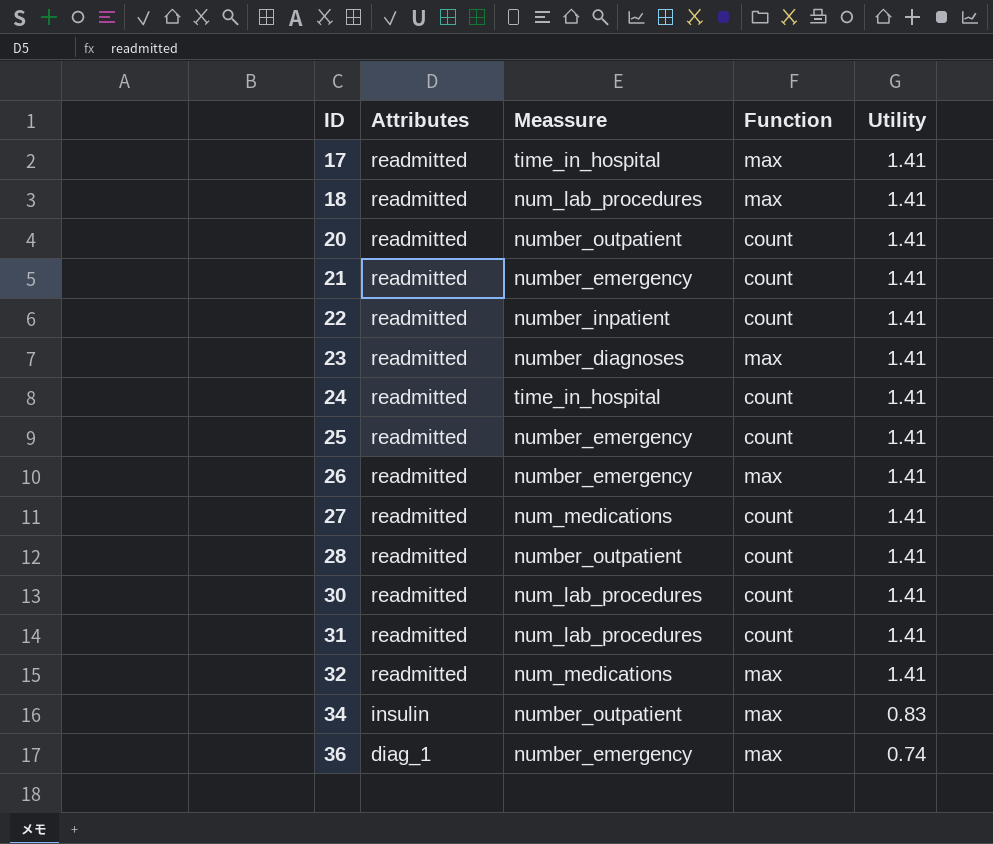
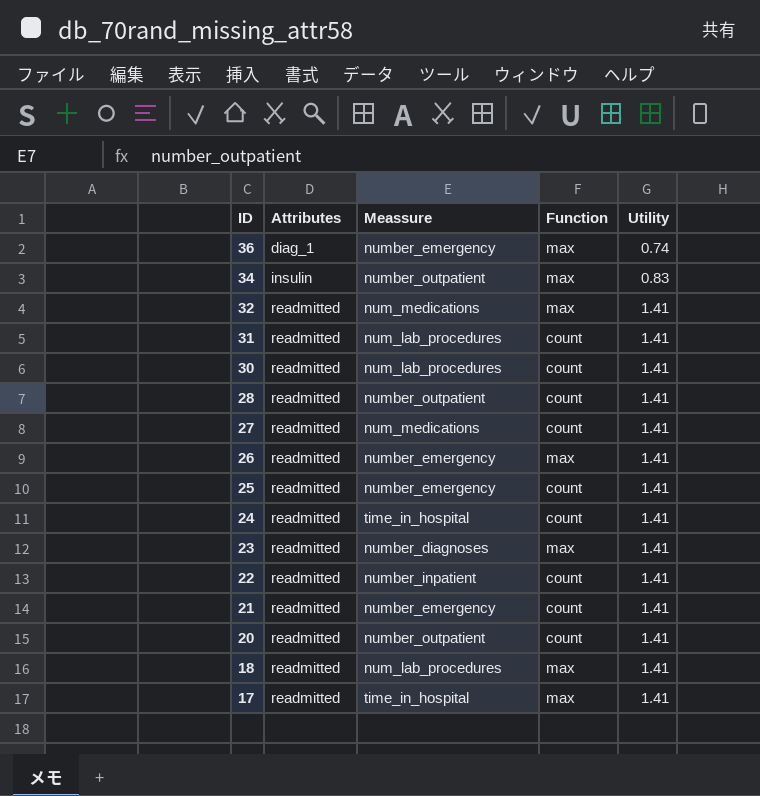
row order: ID ascending -> ID descending

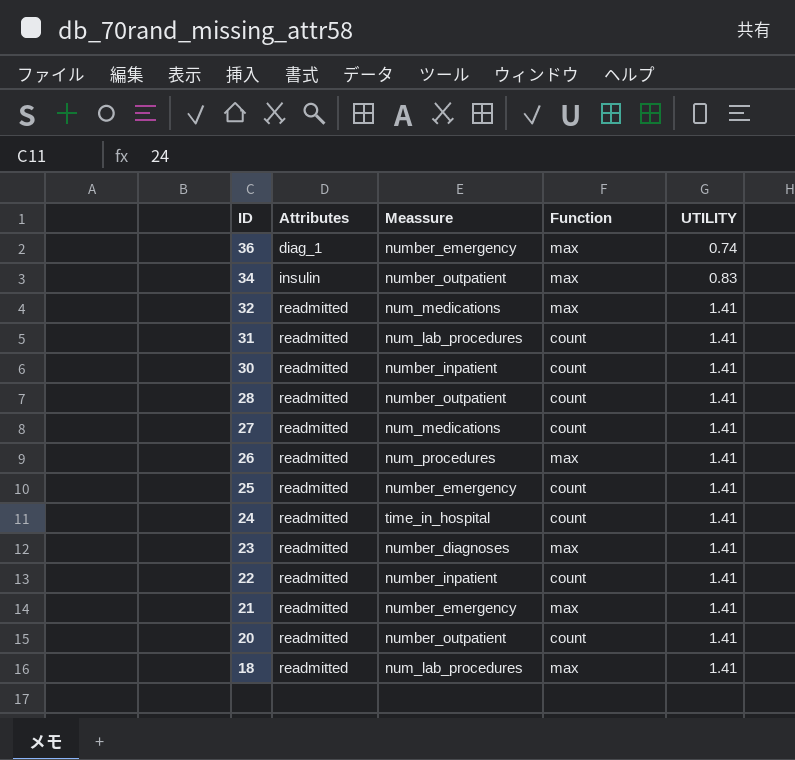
column name: Utility -> UTILITY
row 17: readmitted | time_in_hospital | max | 1.41 -> none
30 | Meassure: num_lab_procedures -> number_inpatient
26 | Meassure: number_emergency -> num_procedures
21 | Function: count -> max

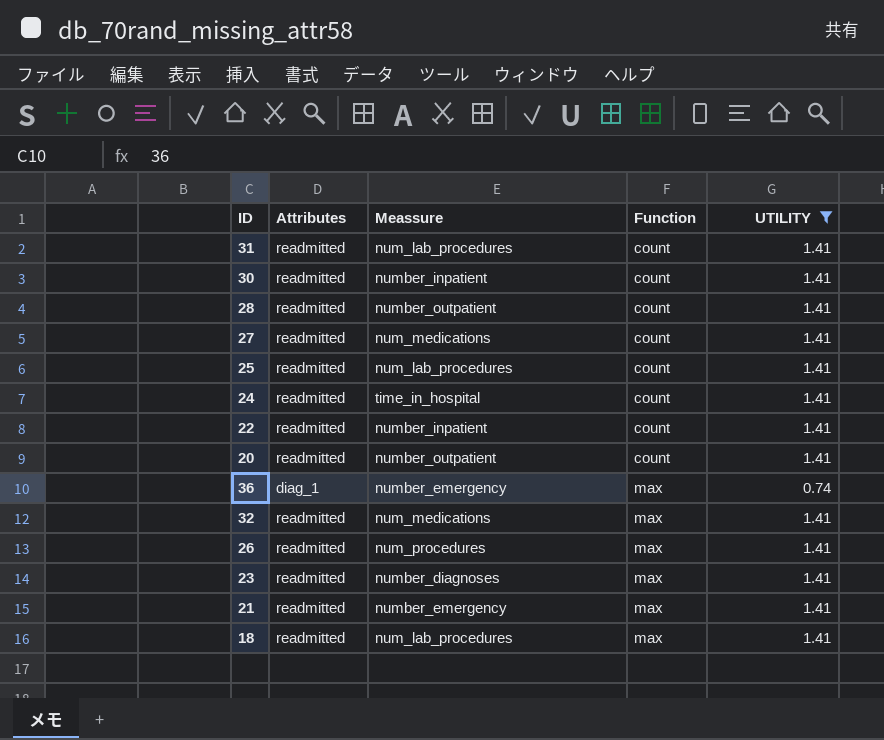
filter: none -> UTILITY != 0.83
row order: ID descending -> Function ascending
25 | Meassure: number_emergency -> num_lab_procedures

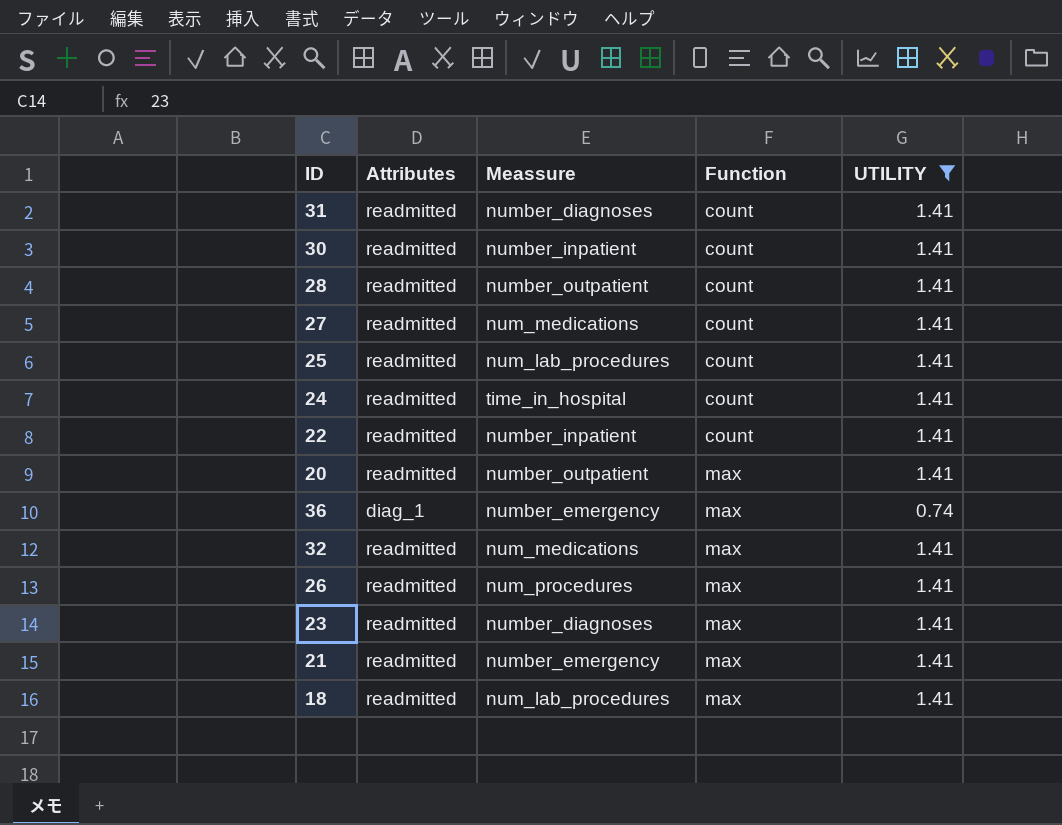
31 | Meassure: num_lab_procedures -> number_diagnoses
20 | Function: count -> max

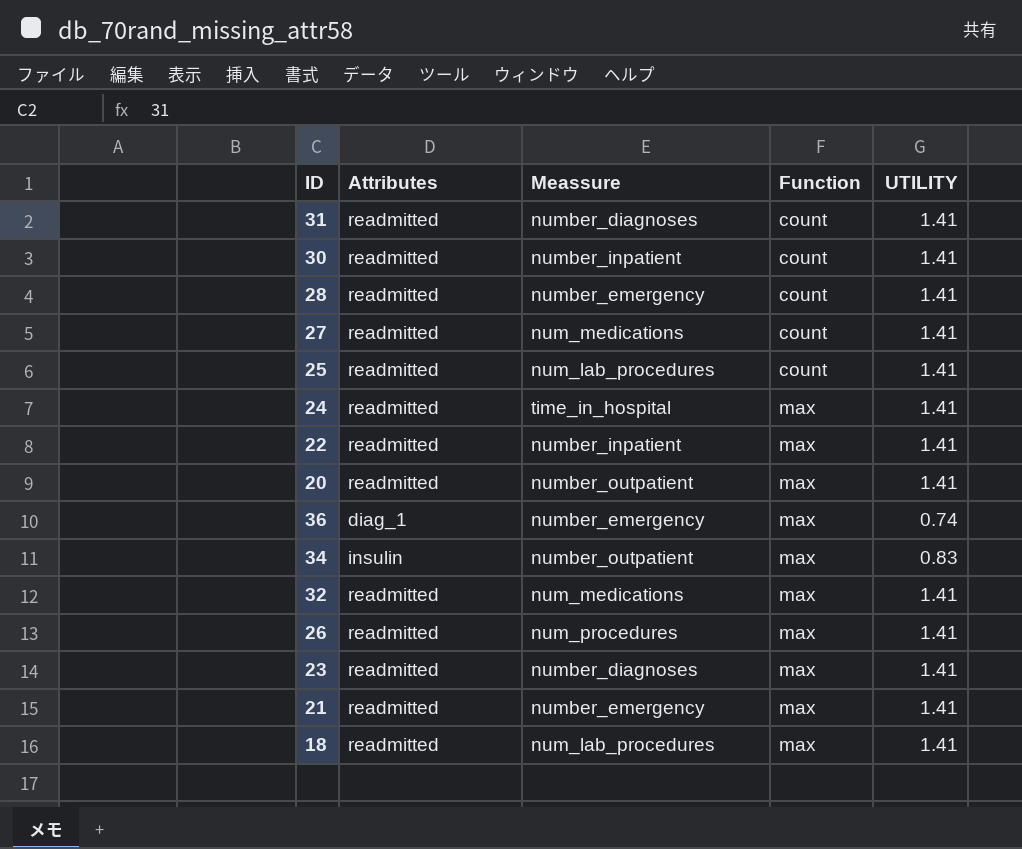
filter: UTILITY != 0.83 -> none
28 | Meassure: number_outpatient -> number_emergency
24 | Function: count -> max
22 | Function: count -> max

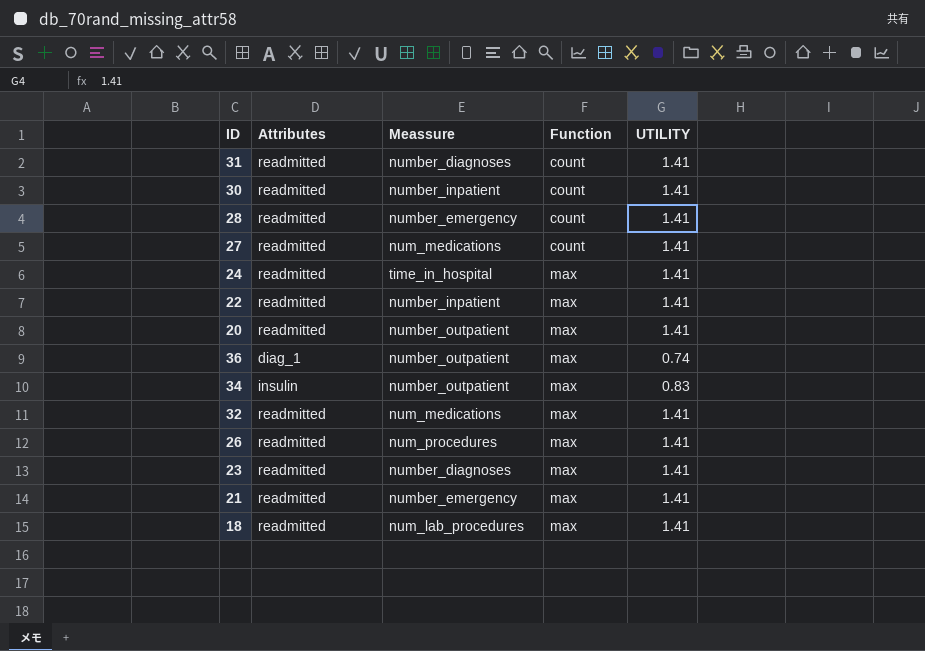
row 25: readmitted | num_lab_procedures | count | 1.41 -> none
36 | Meassure: number_emergency -> number_outpatient

